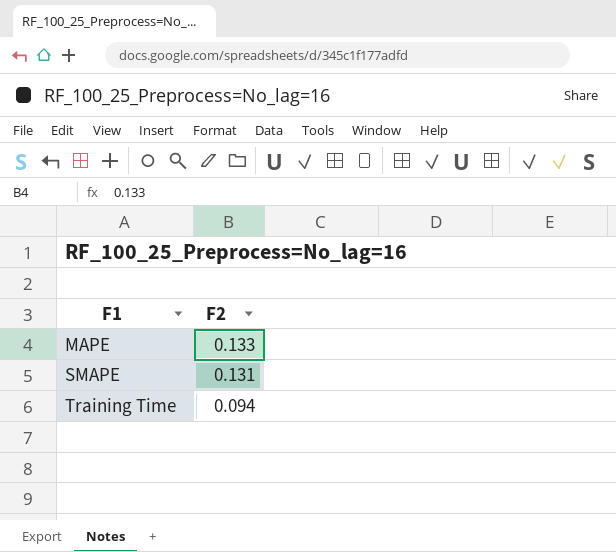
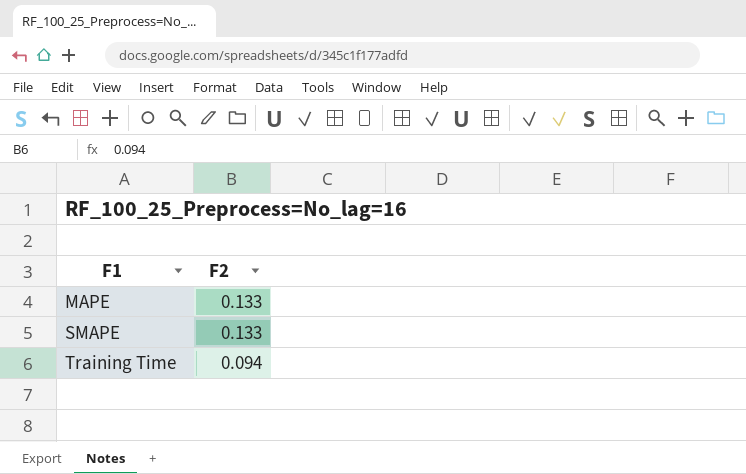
SMAPE | F2: 0.131 -> 0.133

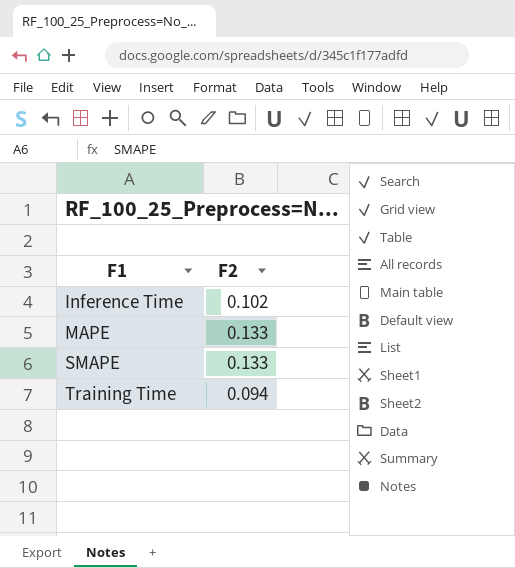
row Inference Time: none -> 0.102

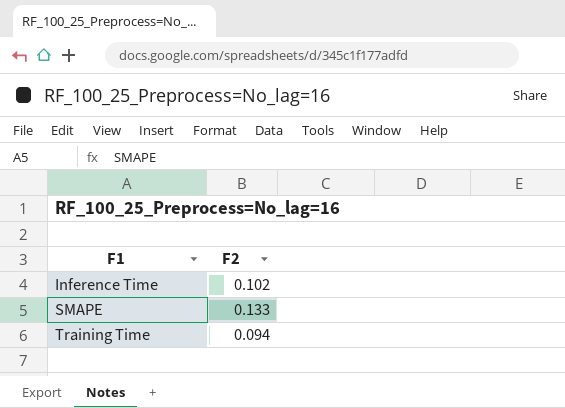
row MAPE: 0.133 -> none

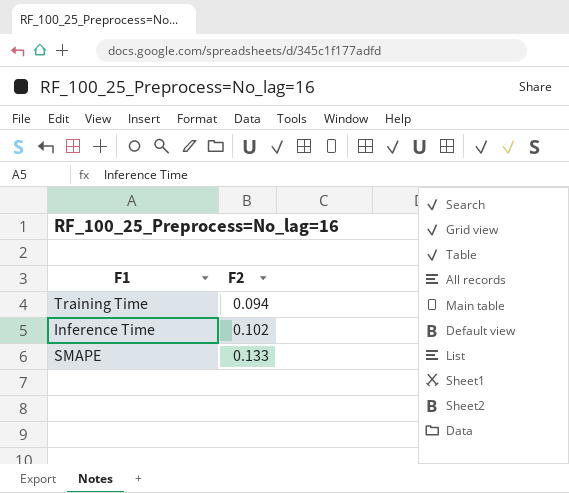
row order: F1 ascending -> F2 ascending

